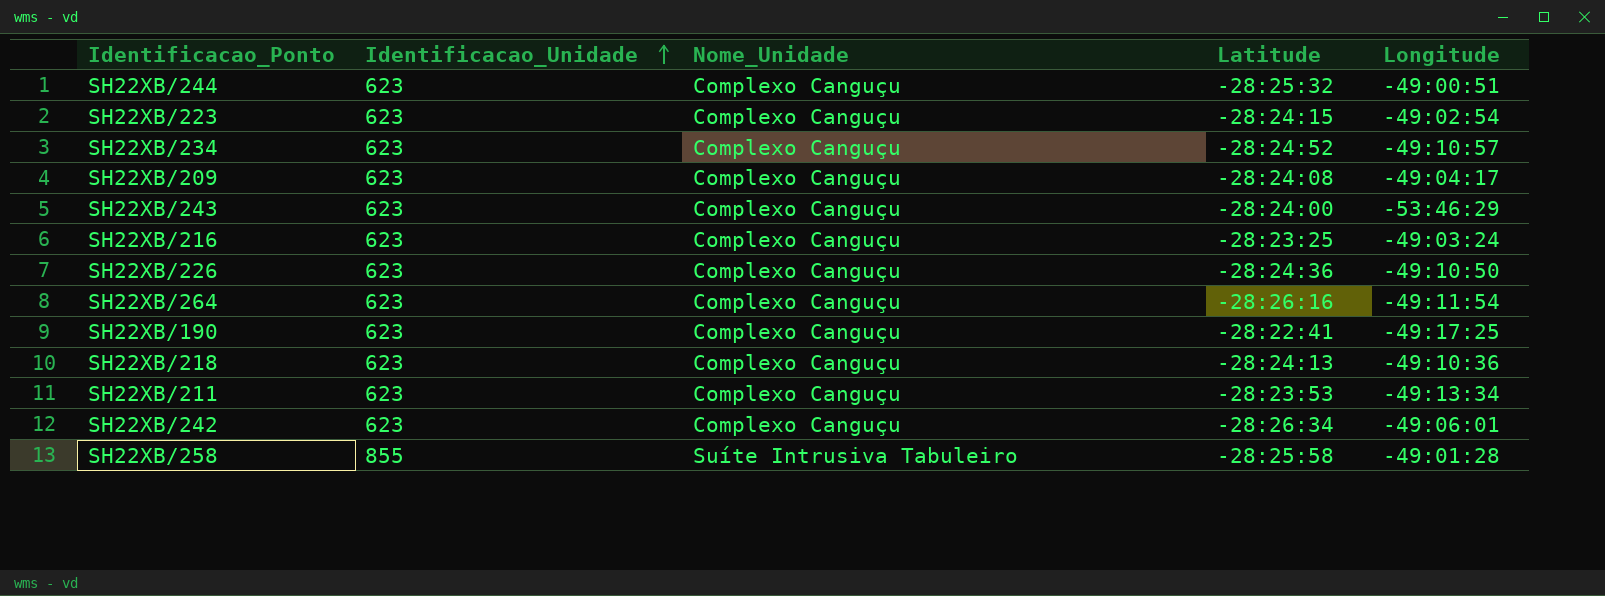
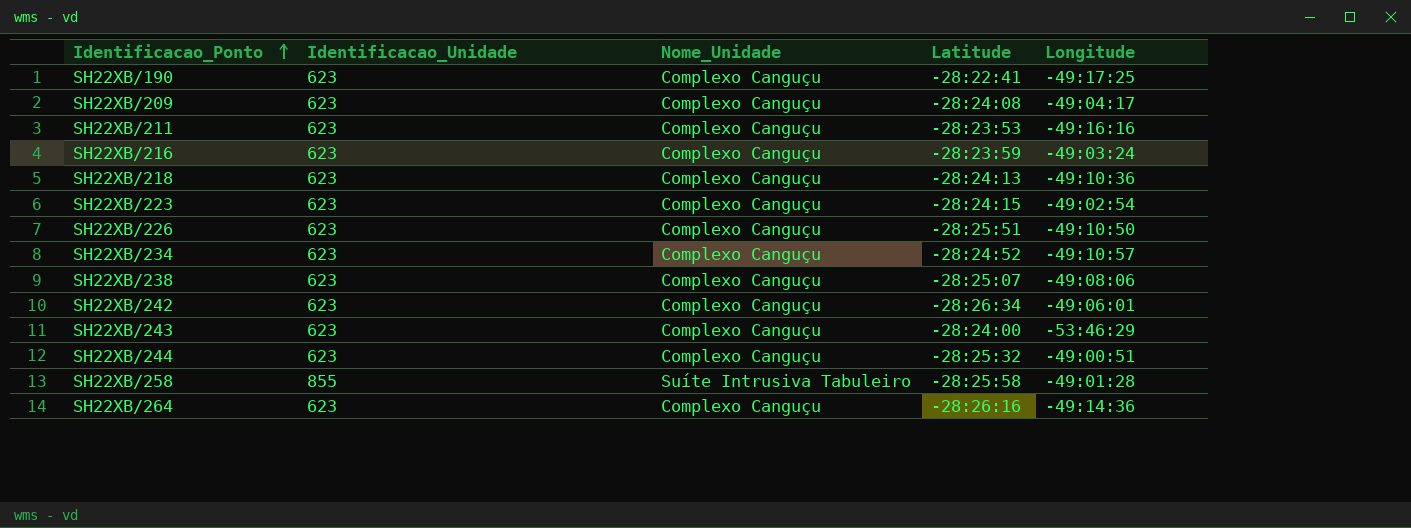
row order: Identificacao_Unidade ascending -> Identificacao_Ponto ascending
SH22XB/211 | Longitude: -49:13:34 -> -49:16:16
SH22XB/216 | Latitude: -28:23:25 -> -28:23:59
SH22XB/226 | Latitude: -28:24:36 -> -28:25:51
row SH22XB/238: none -> 623 | Complexo Canguçu | -28:25:07 | -49:08:06
SH22XB/264 | Longitude: -49:11:54 -> -49:14:36

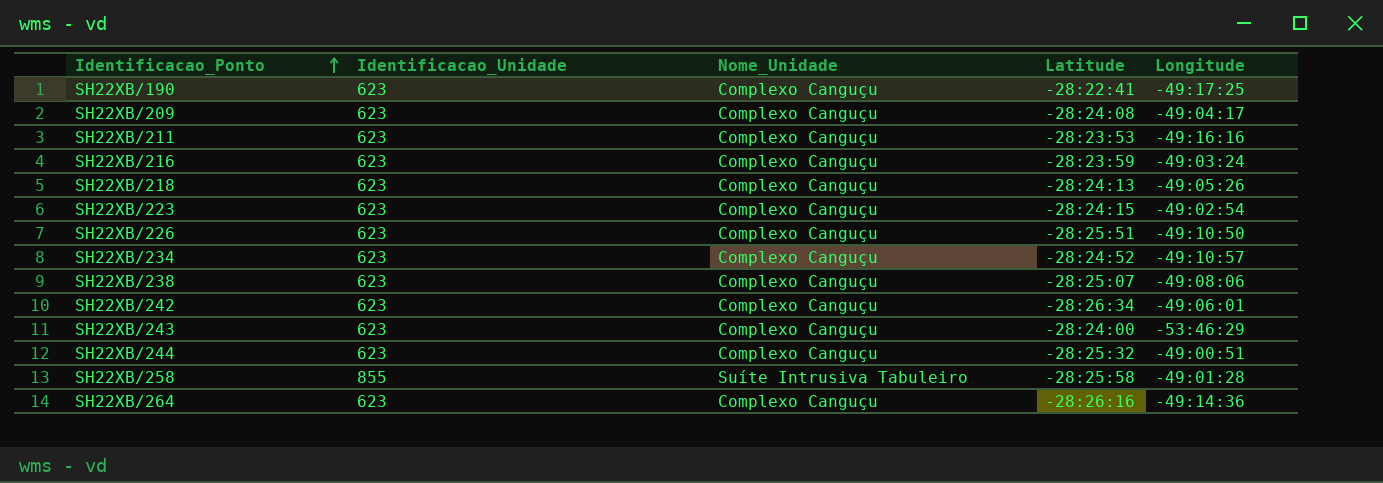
SH22XB/218 | Longitude: -49:10:36 -> -49:05:26

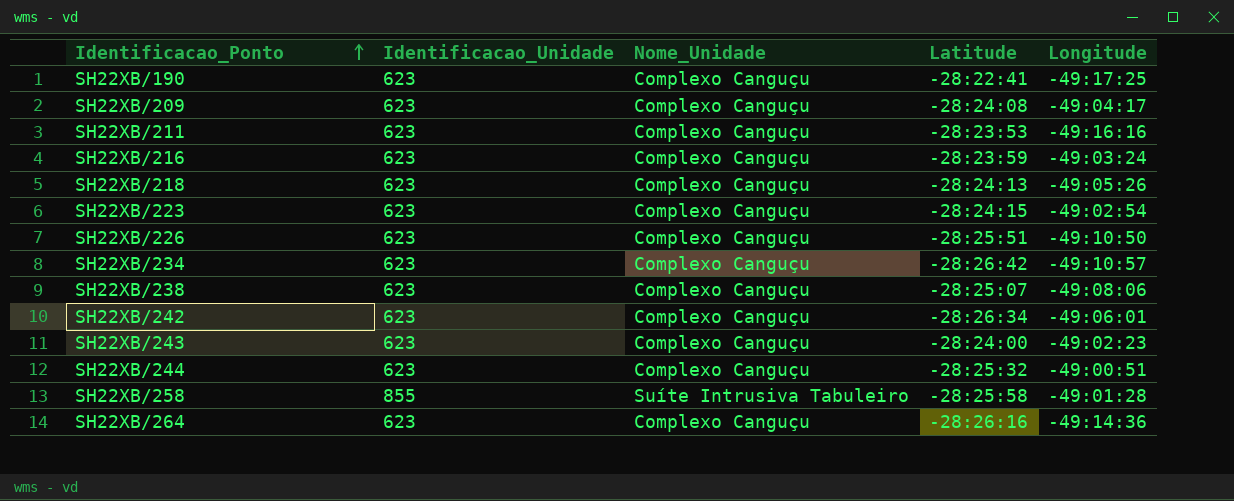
SH22XB/234 | Latitude: -28:24:52 -> -28:26:42
SH22XB/243 | Longitude: -53:46:29 -> -49:02:23

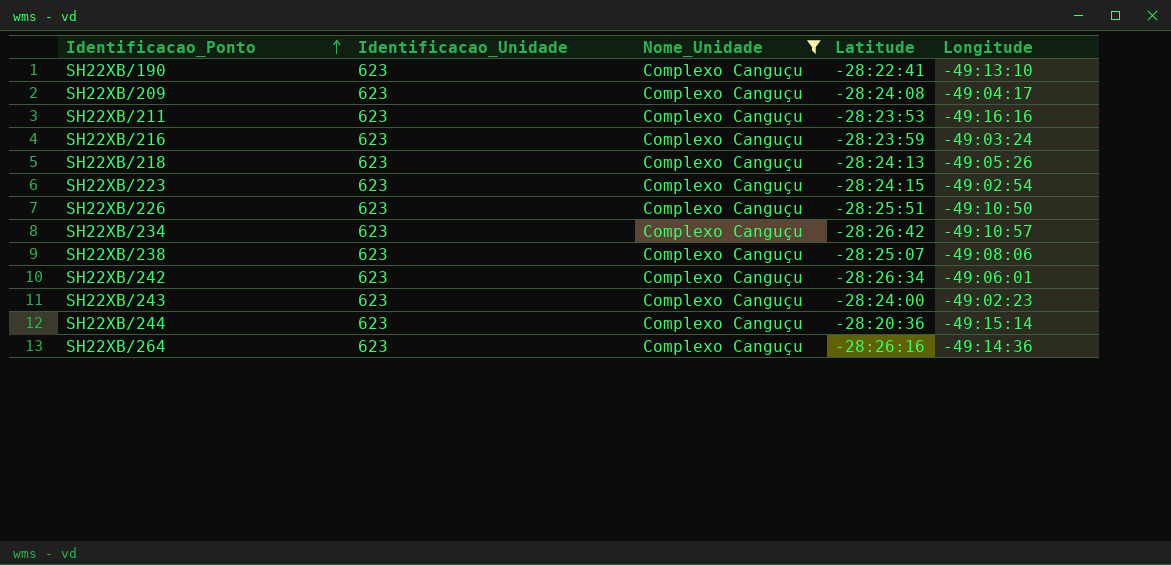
filter: none -> Nome_Unidade = Complexo Canguçu
SH22XB/190 | Longitude: -49:17:25 -> -49:13:10
SH22XB/244 | Latitude: -28:25:32 -> -28:20:36
SH22XB/244 | Longitude: -49:00:51 -> -49:15:14

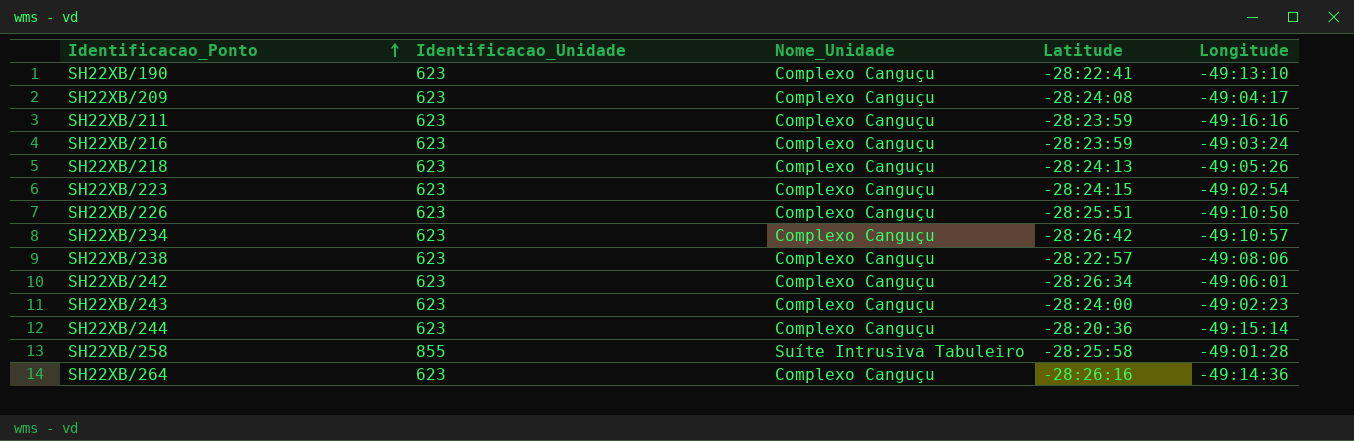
filter: Nome_Unidade = Complexo Canguçu -> none
SH22XB/211 | Latitude: -28:23:53 -> -28:23:59
SH22XB/238 | Latitude: -28:25:07 -> -28:22:57

